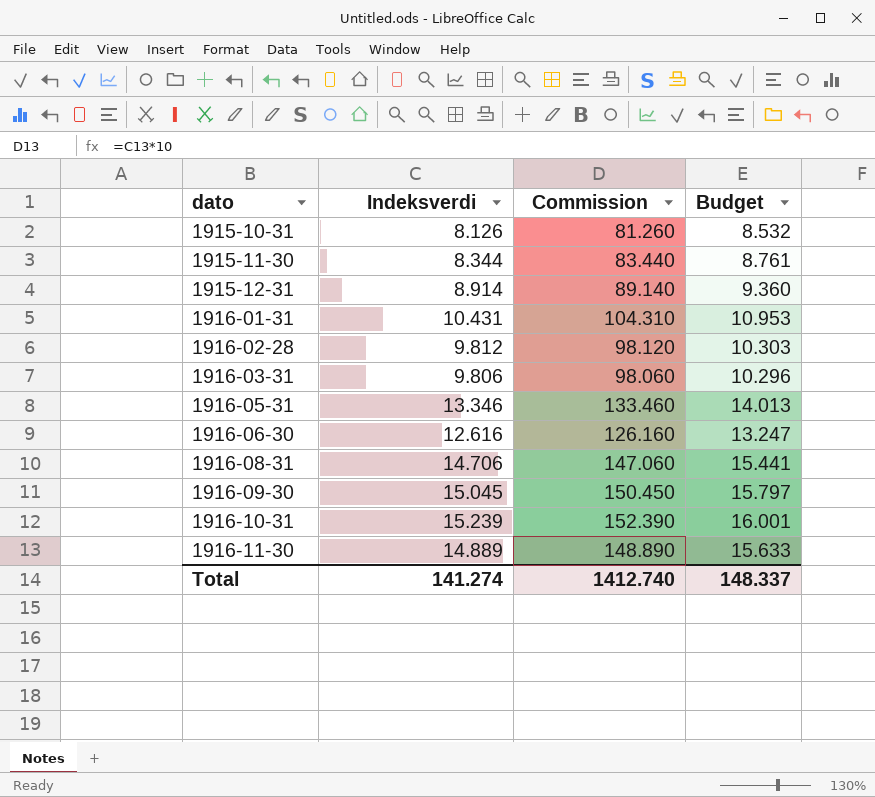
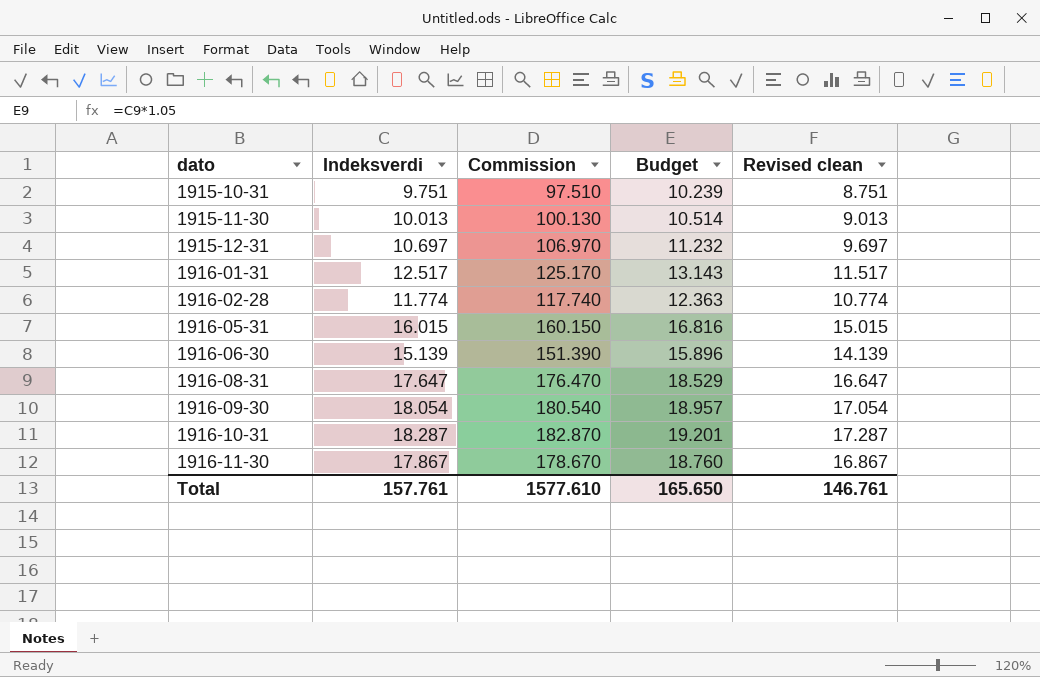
column Revised clean | formula: none -> [Indeksverdi] - 1
row 1916-03-31: 9.806 | 98.060 | 10.296 -> none
1915-10-31 | Indeksverdi: 8.126 -> 9.751
1915-10-31 | Commission: 81.260 -> 97.510
1915-10-31 | Budget: 8.532 -> 10.239
1915-11-30 | Indeksverdi: 8.344 -> 10.013
1915-11-30 | Commission: 83.440 -> 100.130
1915-11-30 | Budget: 8.761 -> 10.514
1915-12-31 | Indeksverdi: 8.914 -> 10.697
1915-12-31 | Commission: 89.140 -> 106.970
1915-12-31 | Budget: 9.360 -> 11.232
1916-01-31 | Indeksverdi: 10.431 -> 12.517
1916-01-31 | Commission: 104.310 -> 125.170
1916-01-31 | Budget: 10.953 -> 13.143
1916-02-28 | Indeksverdi: 9.812 -> 11.774
1916-02-28 | Commission: 98.120 -> 117.740
1916-02-28 | Budget: 10.303 -> 12.363
1916-05-31 | Indeksverdi: 13.346 -> 16.015
1916-05-31 | Commission: 133.460 -> 160.150
1916-05-31 | Budget: 14.013 -> 16.816
1916-06-30 | Indeksverdi: 12.616 -> 15.139
1916-06-30 | Commission: 126.160 -> 151.390
1916-06-30 | Budget: 13.247 -> 15.896
1916-08-31 | Indeksverdi: 14.706 -> 17.647
1916-08-31 | Commission: 147.060 -> 176.470
1916-08-31 | Budget: 15.441 -> 18.529
1916-09-30 | Indeksverdi: 15.045 -> 18.054
1916-09-30 | Commission: 150.450 -> 180.540
1916-09-30 | Budget: 15.797 -> 18.957
1916-10-31 | Indeksverdi: 15.239 -> 18.287
1916-10-31 | Commission: 152.390 -> 182.870
1916-10-31 | Budget: 16.001 -> 19.201
1916-11-30 | Indeksverdi: 14.889 -> 17.867
1916-11-30 | Commission: 148.890 -> 178.670
1916-11-30 | Budget: 15.633 -> 18.760
Total | Indeksverdi: 141.274 -> 157.761
Total | Commission: 1412.740 -> 1577.610
Total | Budget: 148.337 -> 165.650

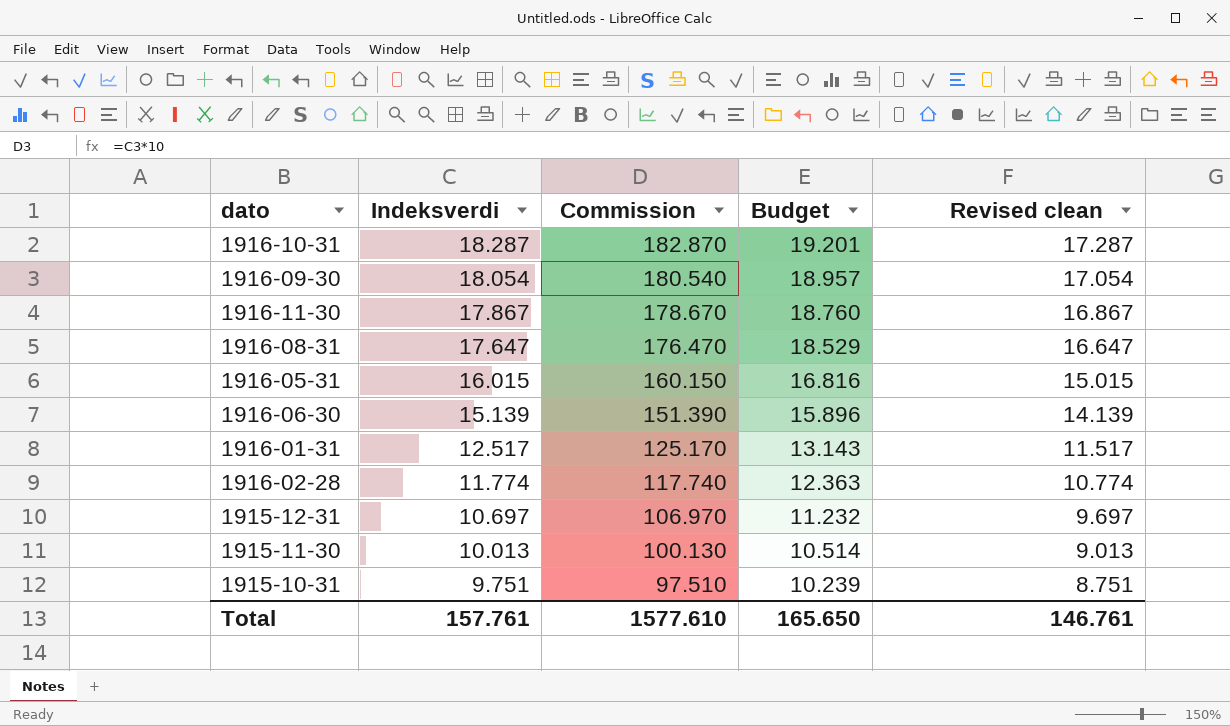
row order: dato ascending -> Indeksverdi descending

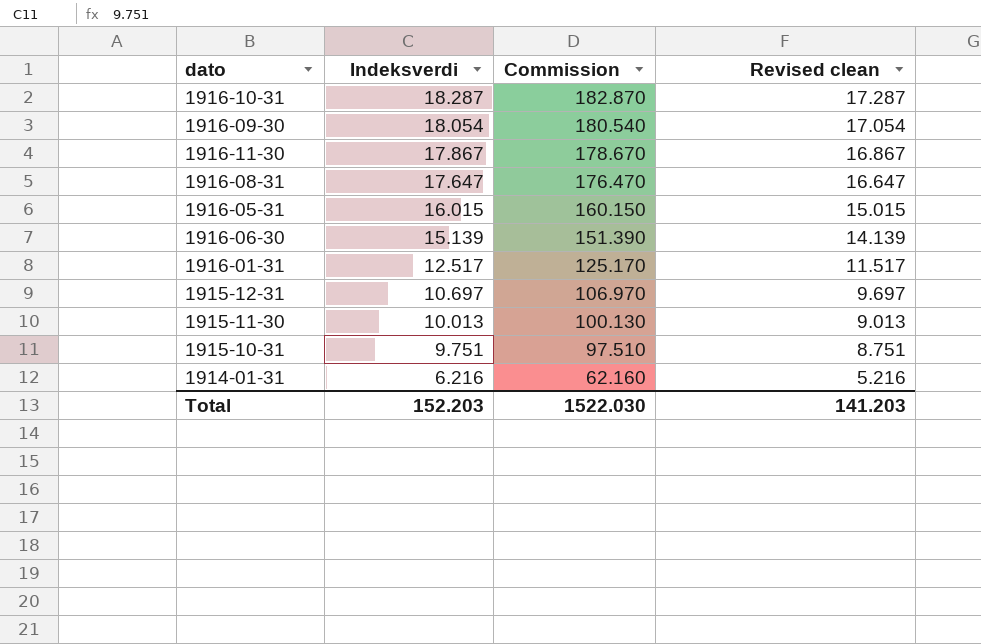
column Budget | formula: [Indeksverdi] * 1.05 -> none
row 1916-02-28: 11.774 | 117.740 | 12.363 | 10.774 -> none
row 1914-01-31: none -> 6.216 | 62.160 | 5.216
Total | Indeksverdi: 157.761 -> 152.203
Total | Commission: 1577.610 -> 1522.030
Total | Revised clean: 146.761 -> 141.203

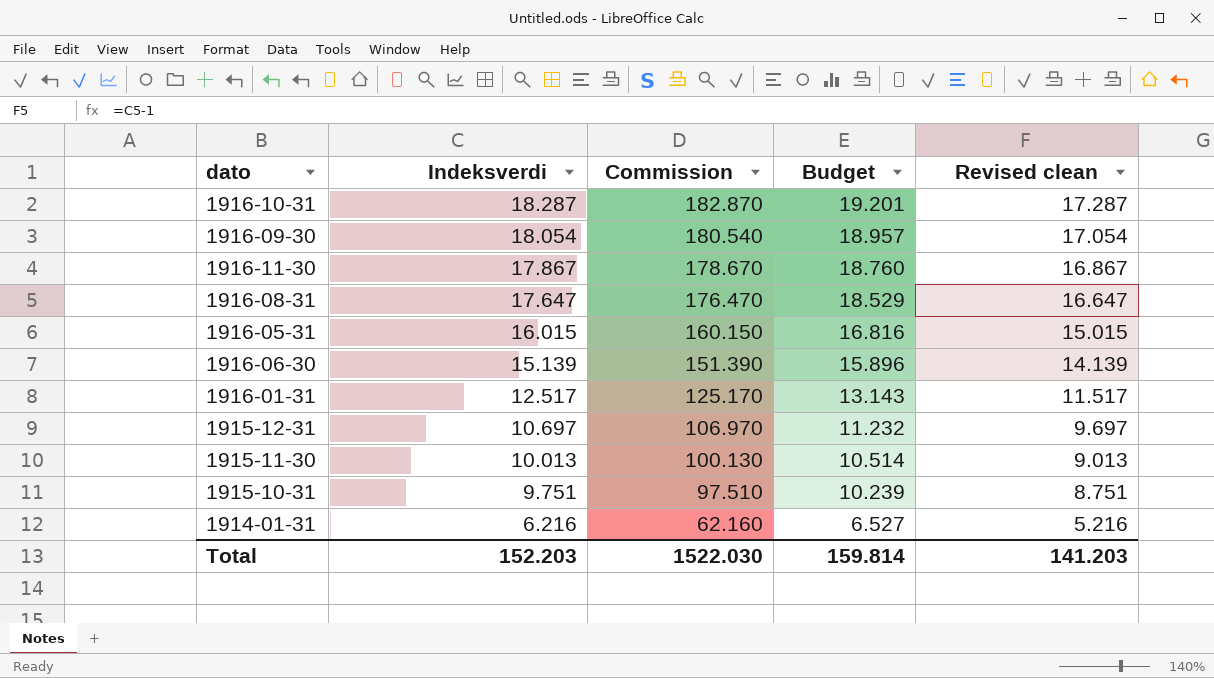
column Budget | formula: none -> [Indeksverdi] * 1.05

